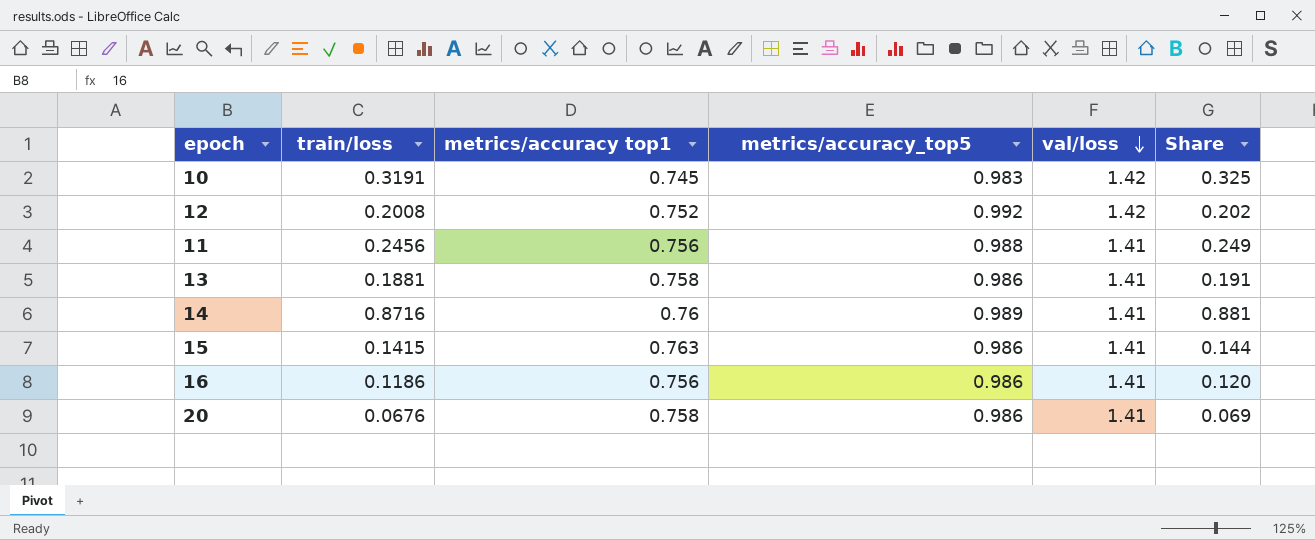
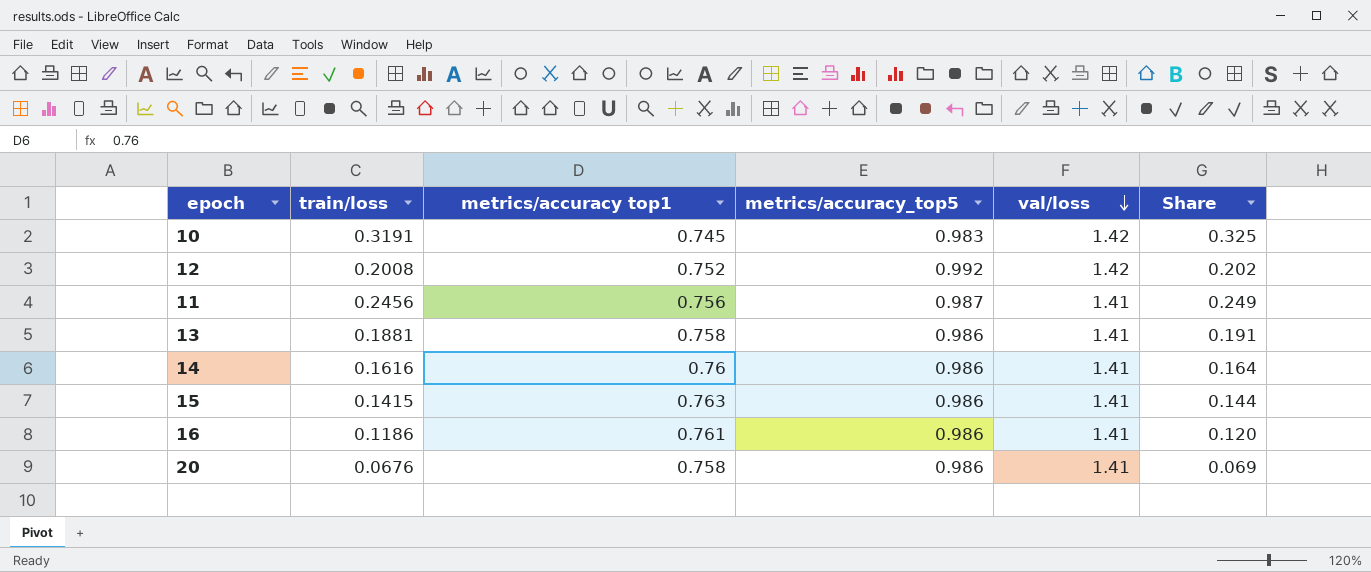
11 | metrics/accuracy_top5: 0.988 -> 0.987
14 | train/loss: 0.8716 -> 0.1616
14 | metrics/accuracy_top5: 0.989 -> 0.986
14 | Share: 0.881 -> 0.164
16 | metrics/accuracy top1: 0.756 -> 0.761

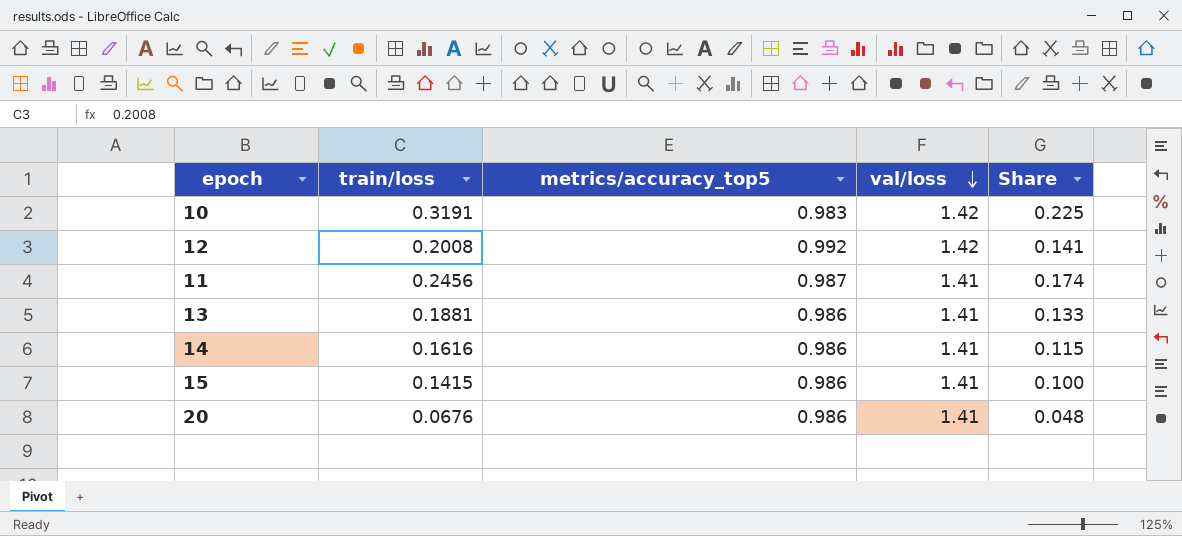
column metrics/accuracy top1 | position: 3 -> none
column Share | formula: [train/loss] / [metrics/accuracy_top5] -> [train/loss] / [val/loss]
row 16: 0.1186 | 0.761 | 0.986 | 1.41 | 0.120 -> none

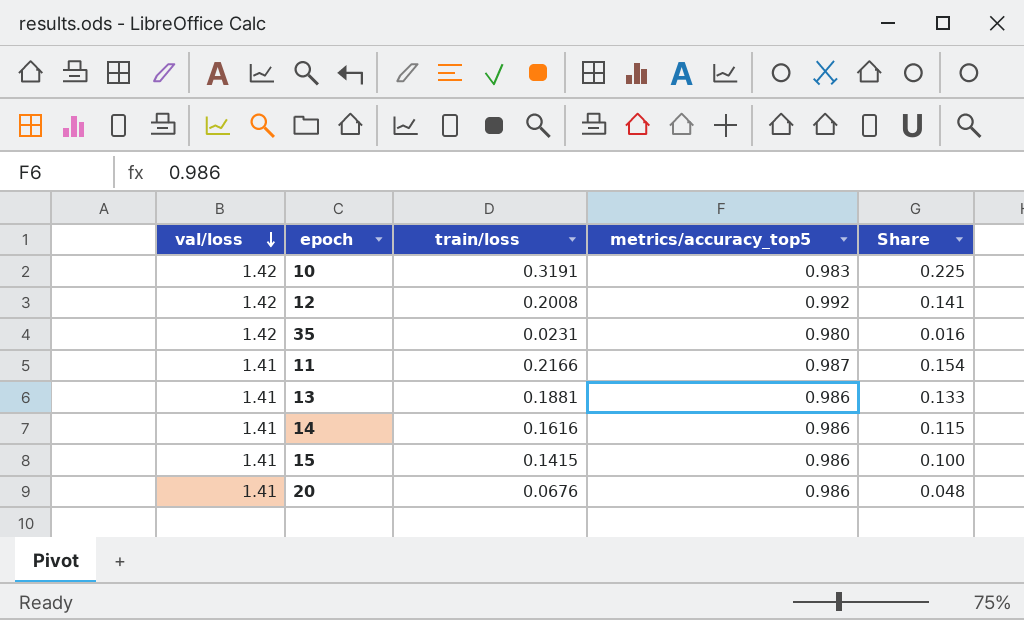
column val/loss | position: 4 -> 1
row 35: none -> 1.42 | 0.0231 | 0.980 | 0.016
11 | train/loss: 0.2456 -> 0.2166
11 | Share: 0.174 -> 0.154

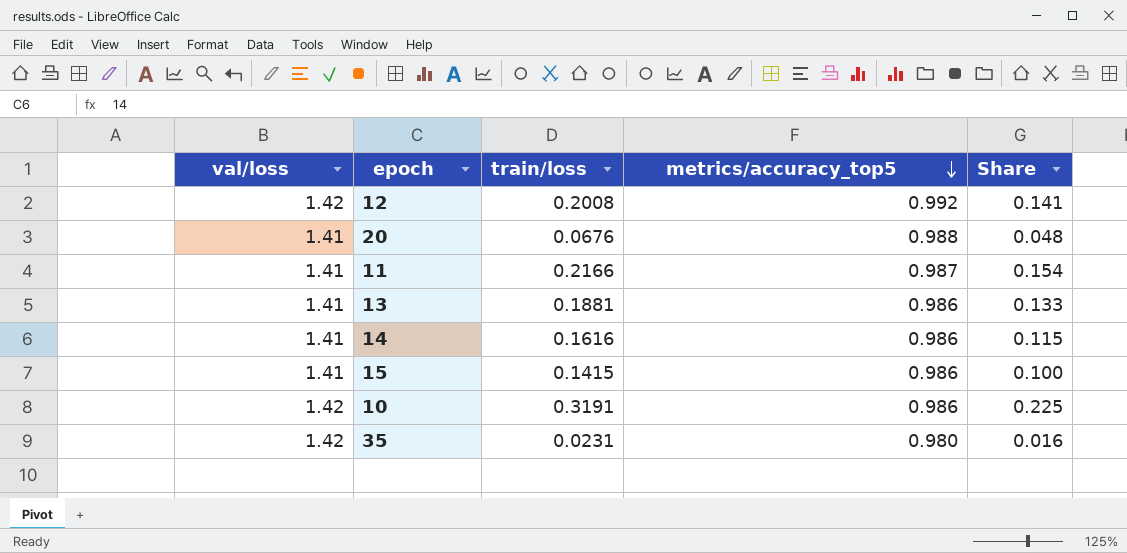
row order: val/loss descending -> metrics/accuracy_top5 descending
20 | metrics/accuracy_top5: 0.986 -> 0.988
10 | metrics/accuracy_top5: 0.983 -> 0.986

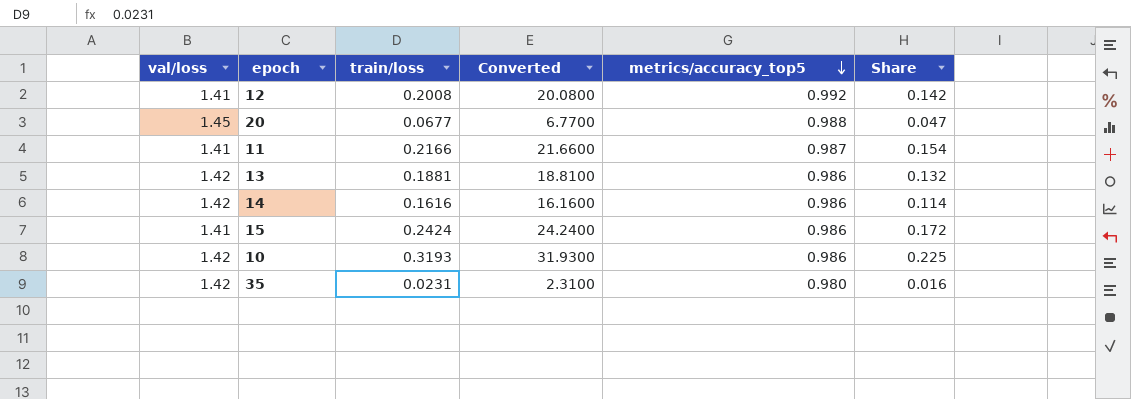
column Converted | formula: none -> [train/loss] * 100
12 | val/loss: 1.42 -> 1.41
12 | Share: 0.141 -> 0.142
20 | val/loss: 1.41 -> 1.45
20 | train/loss: 0.0676 -> 0.0677
20 | Share: 0.048 -> 0.047
13 | val/loss: 1.41 -> 1.42
13 | Share: 0.133 -> 0.132
14 | val/loss: 1.41 -> 1.42
14 | Share: 0.115 -> 0.114
15 | train/loss: 0.1415 -> 0.2424
15 | Share: 0.100 -> 0.172
10 | train/loss: 0.3191 -> 0.3193

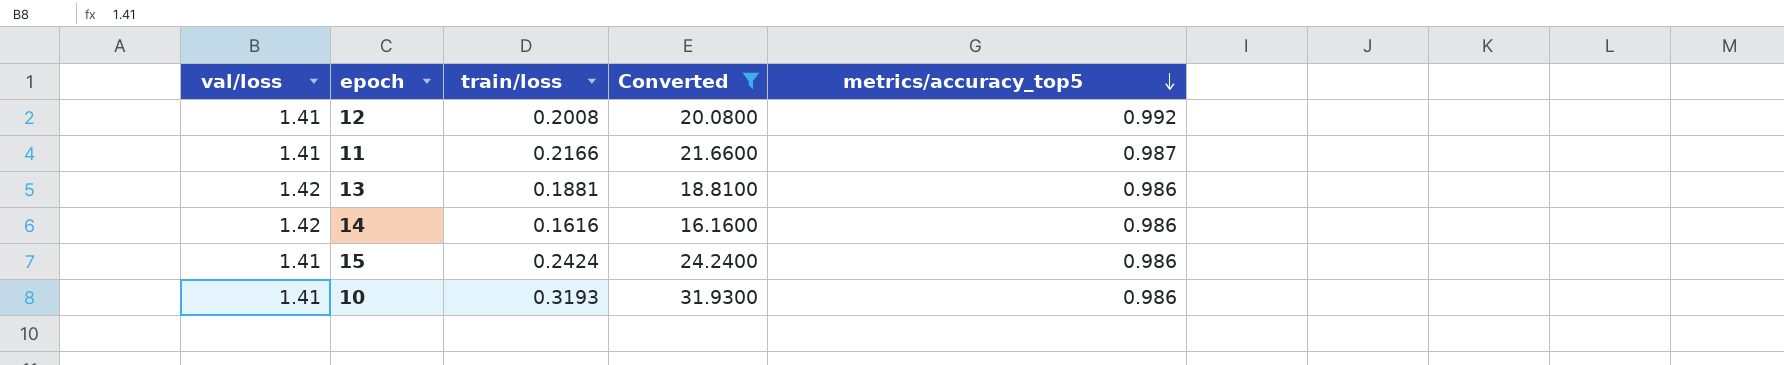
filter: none -> Converted >= 16.1600
column Share | formula: [train/loss] / [val/loss] -> none
10 | val/loss: 1.42 -> 1.41

